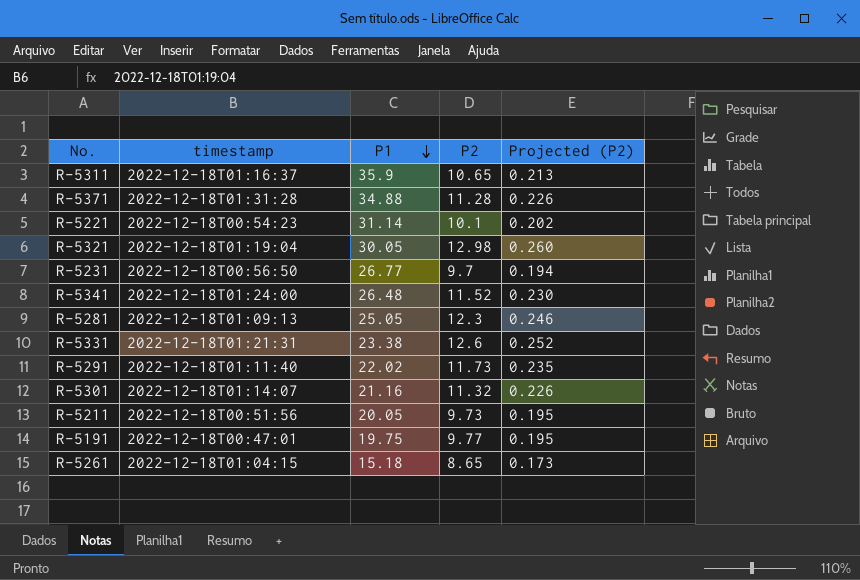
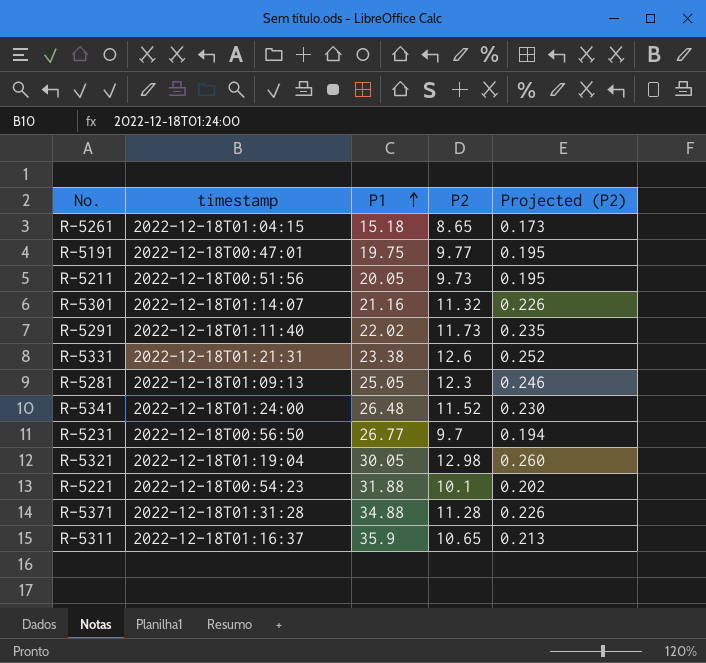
row order: P1 descending -> P1 ascending
R-5221 | P1: 31.14 -> 31.88

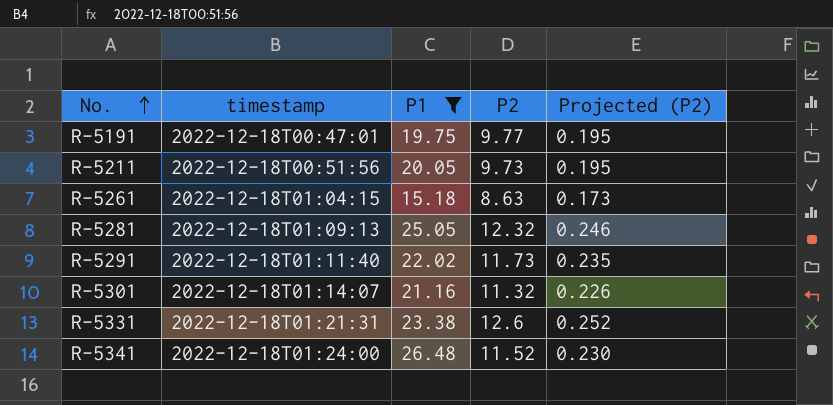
filter: none -> P1 <= 26.48
row order: P1 ascending -> No. ascending
R-5261 | P2: 8.65 -> 8.63
R-5281 | P2: 12.3 -> 12.32

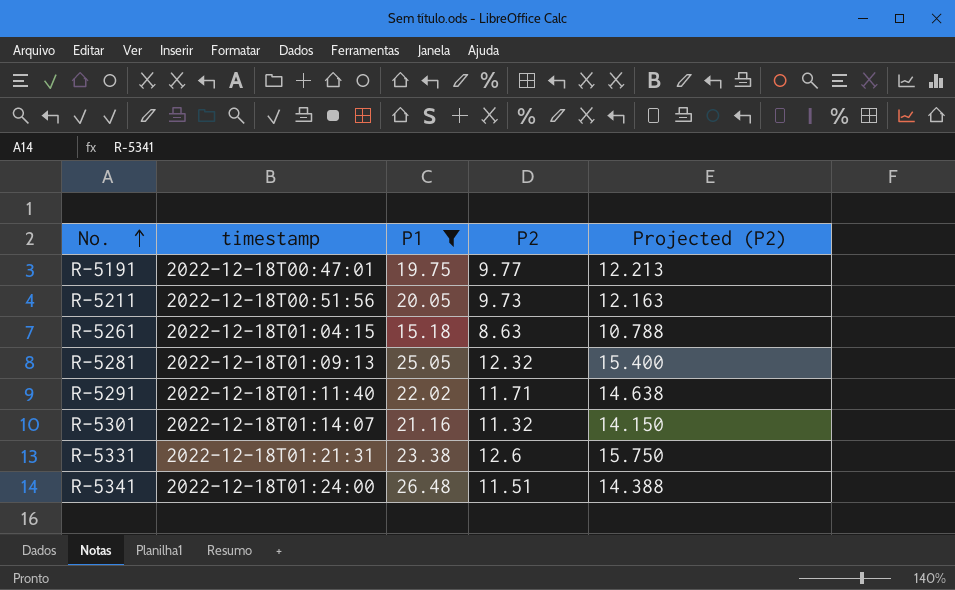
column Projected (P2) | formula: [P2] * 0.02 -> [P2] * 1.25
R-5291 | P2: 11.73 -> 11.71
R-5341 | P2: 11.52 -> 11.51

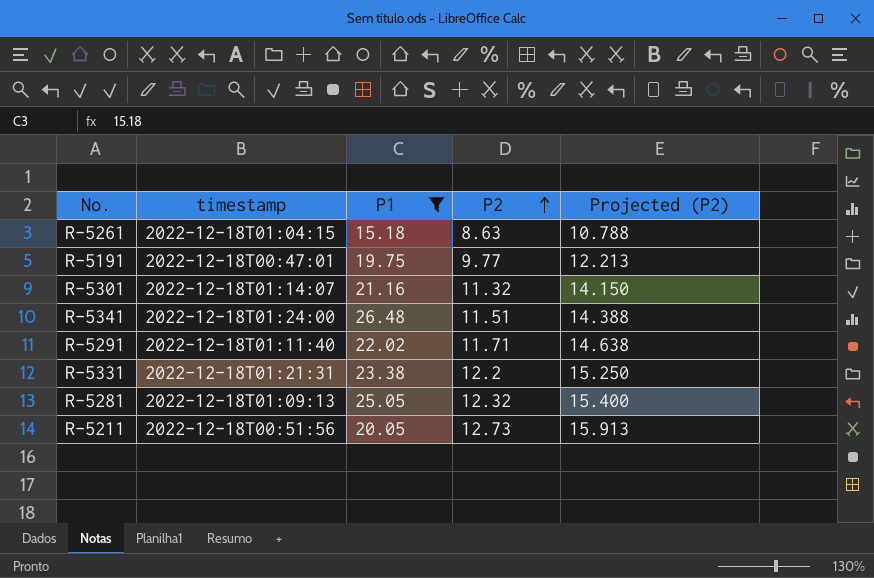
row order: No. ascending -> P2 ascending
R-5331 | P2: 12.6 -> 12.2
R-5331 | Projected (P2): 15.750 -> 15.250
R-5211 | P2: 9.73 -> 12.73
R-5211 | Projected (P2): 12.163 -> 15.913

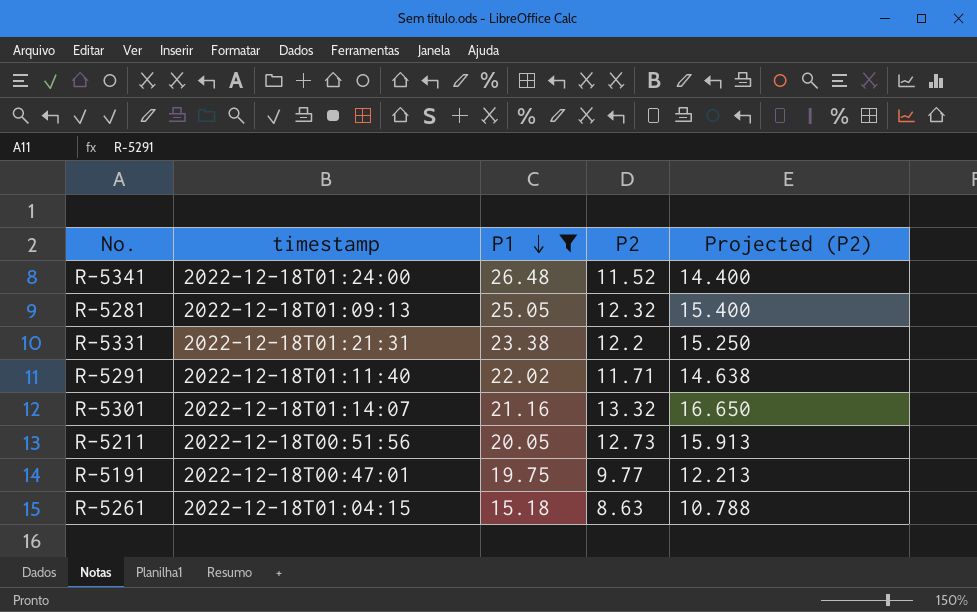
row order: P2 ascending -> P1 descending
R-5341 | P2: 11.51 -> 11.52
R-5341 | Projected (P2): 14.388 -> 14.400
R-5301 | P2: 11.32 -> 13.32
R-5301 | Projected (P2): 14.150 -> 16.650

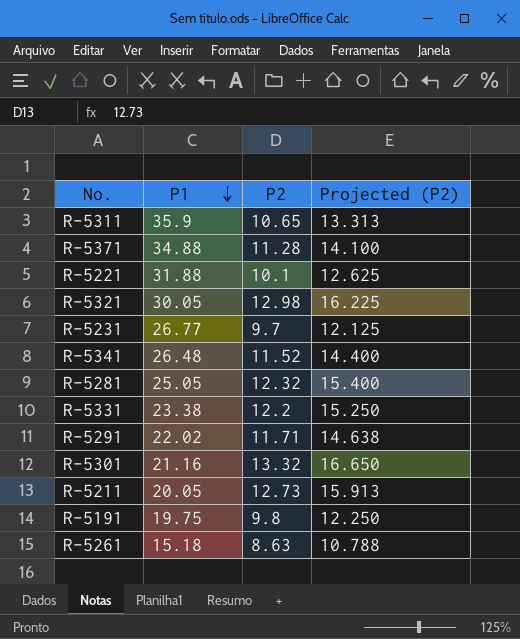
filter: P1 <= 26.48 -> none
column timestamp | position: 2 -> none
R-5191 | P2: 9.77 -> 9.8
R-5191 | Projected (P2): 12.213 -> 12.250

